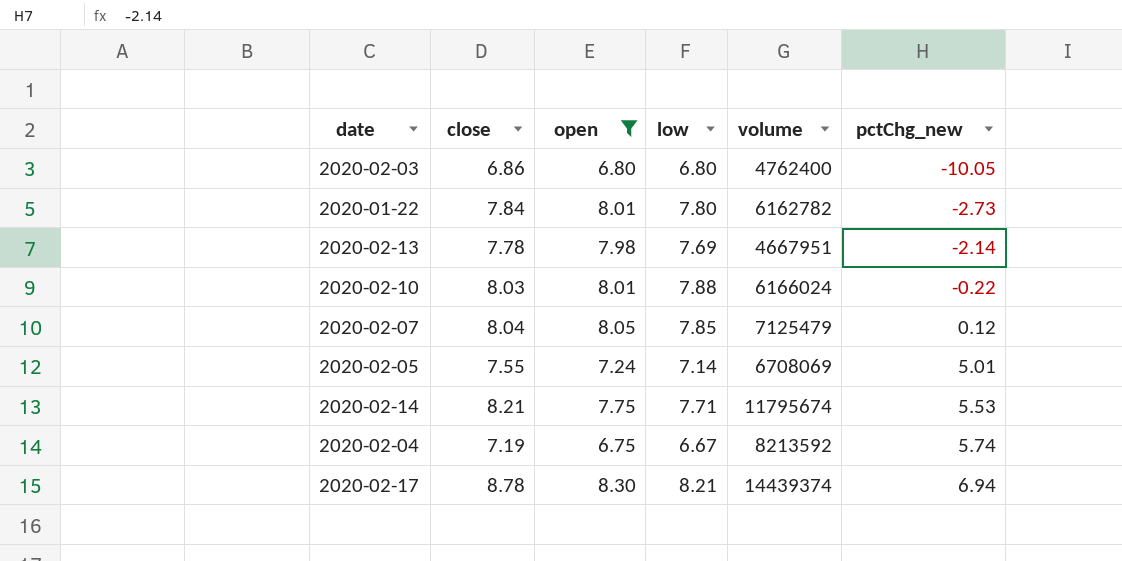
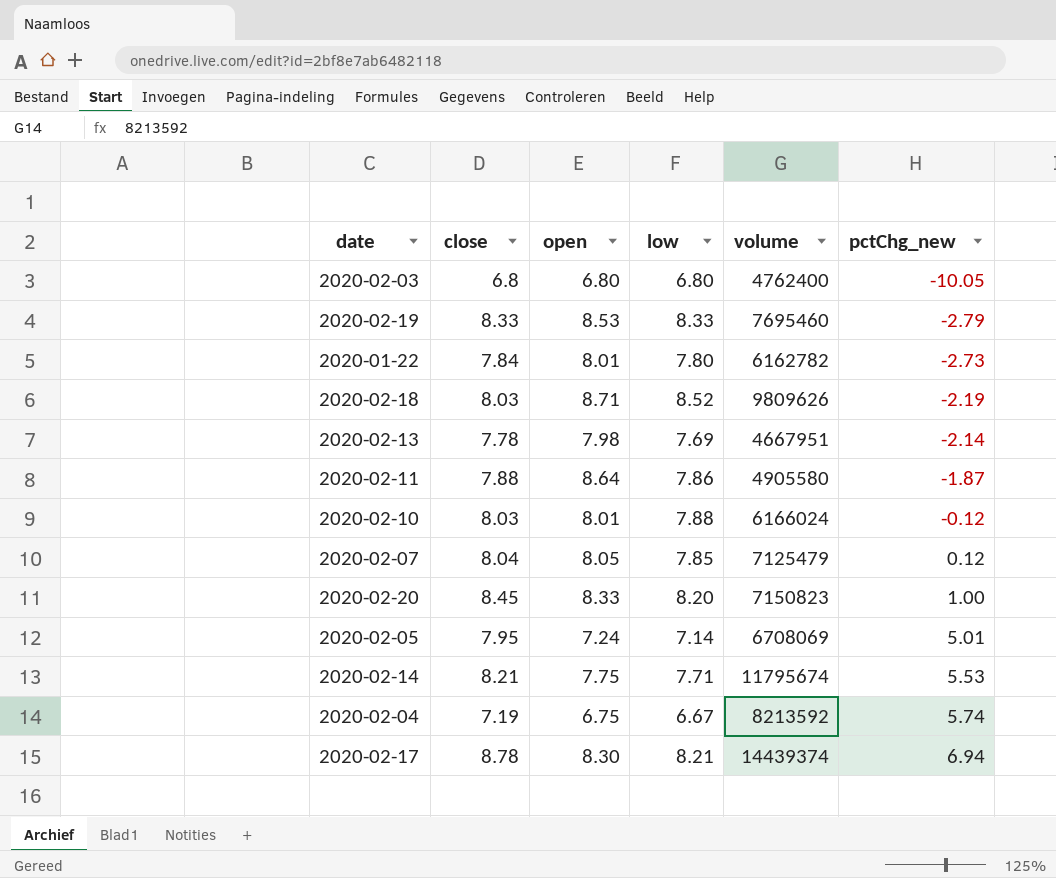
filter: open <= 8.30 -> none
2020-02-03 | close: 6.86 -> 6.8
2020-02-10 | pctChg_new: -0.22 -> -0.12
2020-02-05 | close: 7.55 -> 7.95

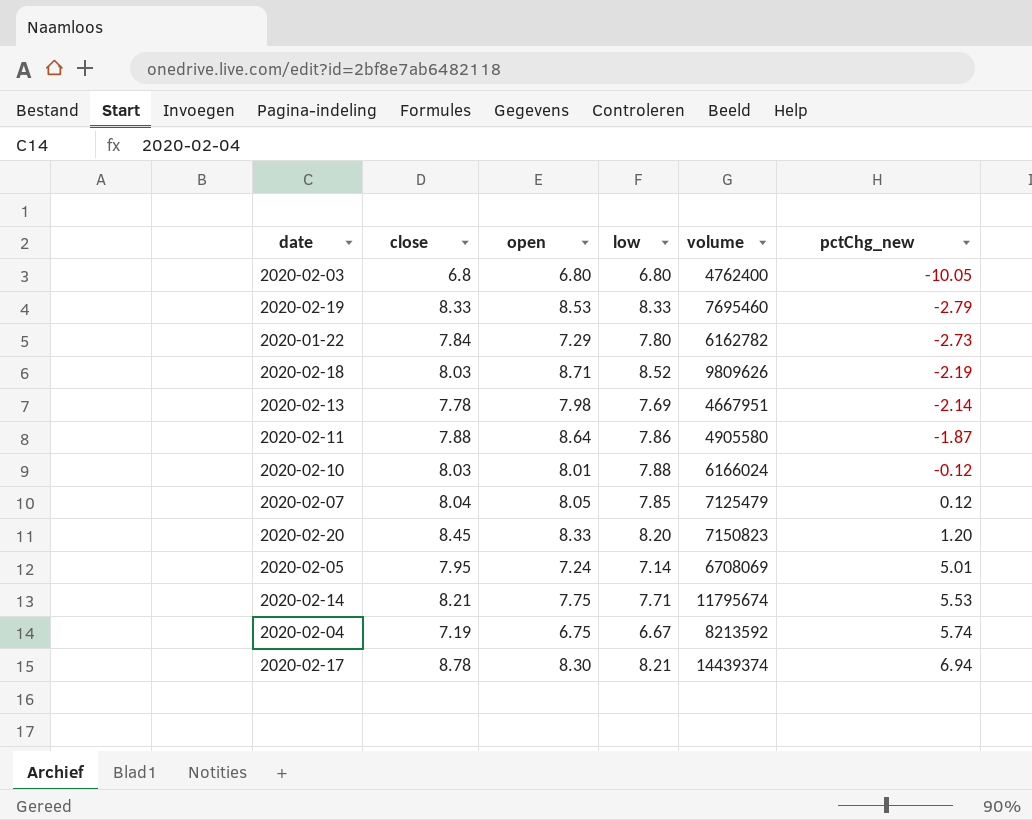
2020-01-22 | open: 8.01 -> 7.29
2020-02-20 | pctChg_new: 1.00 -> 1.20

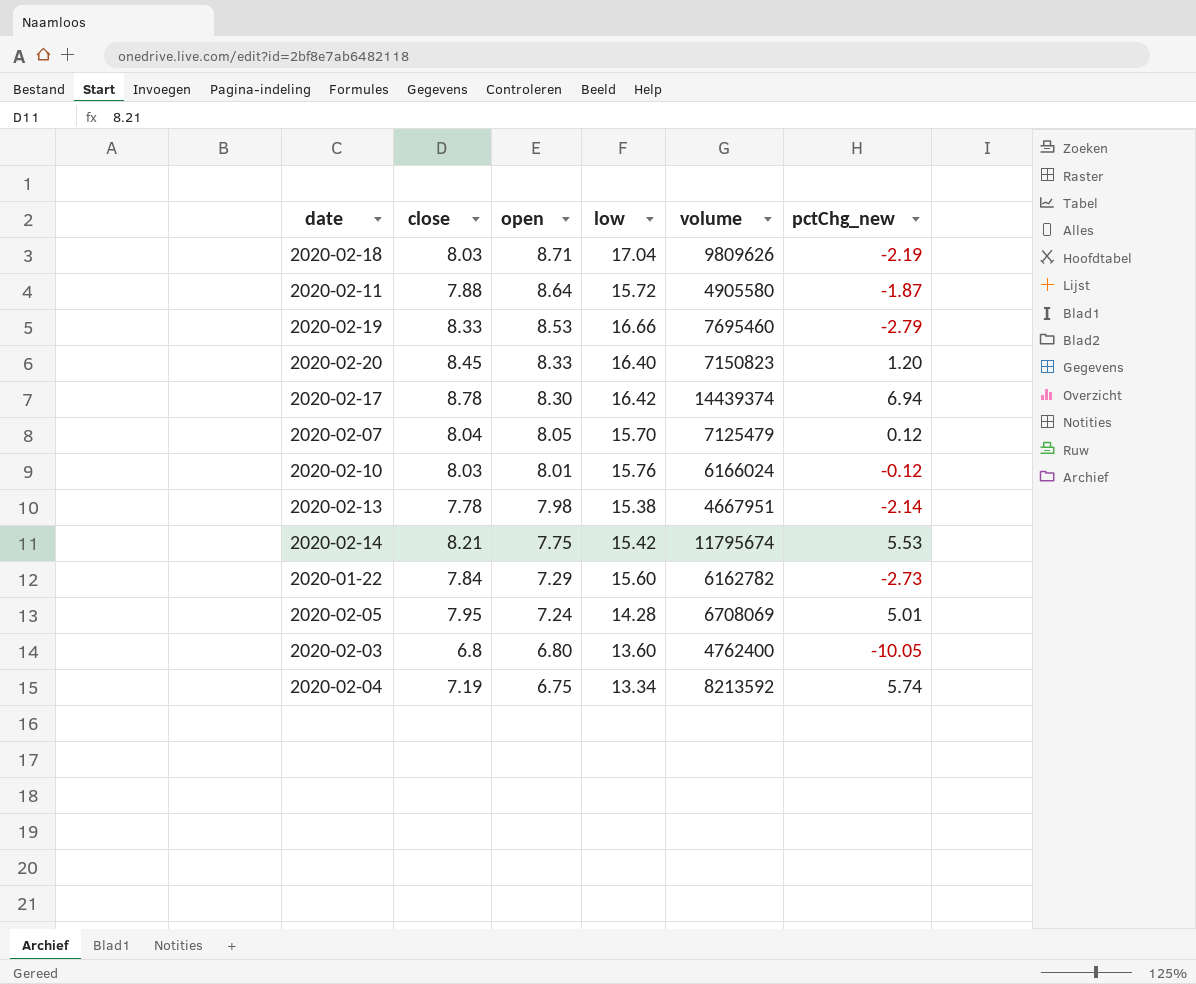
row order: pctChg_new ascending -> open descending
2020-02-18 | low: 8.52 -> 17.04
2020-02-11 | low: 7.86 -> 15.72
2020-02-19 | low: 8.33 -> 16.66
2020-02-20 | low: 8.20 -> 16.40
2020-02-17 | low: 8.21 -> 16.42
2020-02-07 | low: 7.85 -> 15.70
2020-02-10 | low: 7.88 -> 15.76
2020-02-13 | low: 7.69 -> 15.38
2020-02-14 | low: 7.71 -> 15.42
2020-01-22 | low: 7.80 -> 15.60
2020-02-05 | low: 7.14 -> 14.28
2020-02-03 | low: 6.80 -> 13.60
2020-02-04 | low: 6.67 -> 13.34

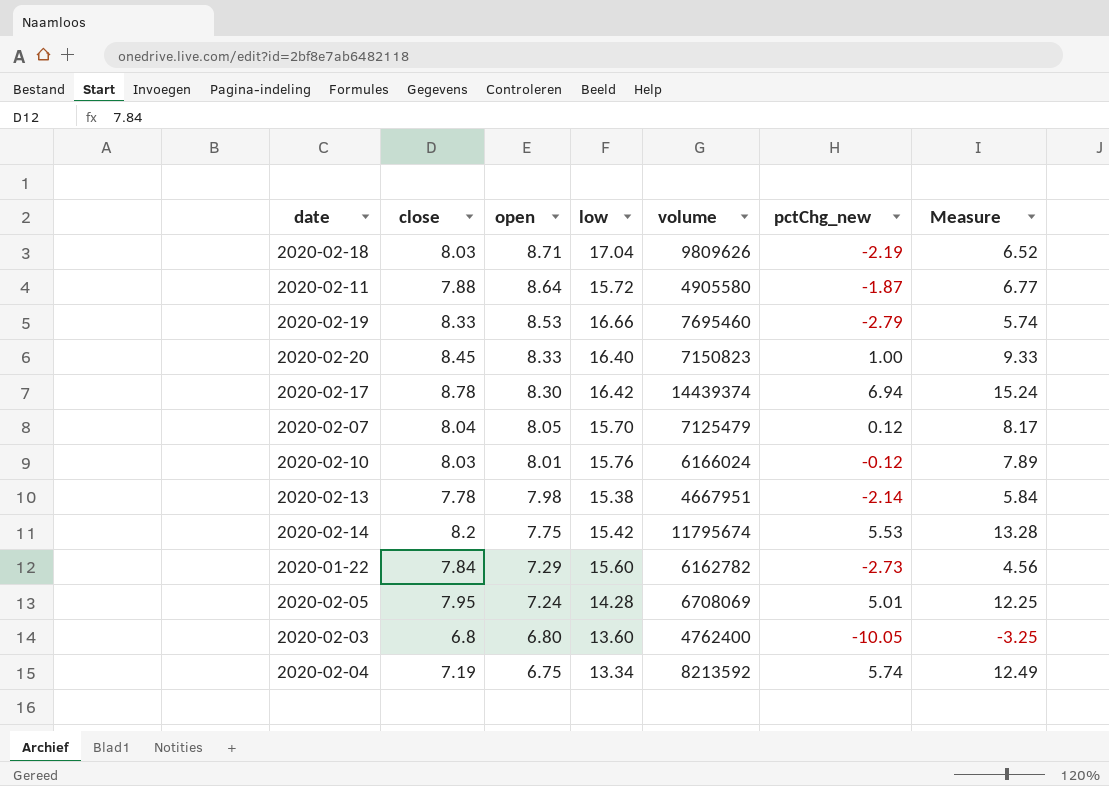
column Measure | formula: none -> [open] + [pctChg_new]
2020-02-20 | pctChg_new: 1.20 -> 1.00
2020-02-14 | close: 8.21 -> 8.2

